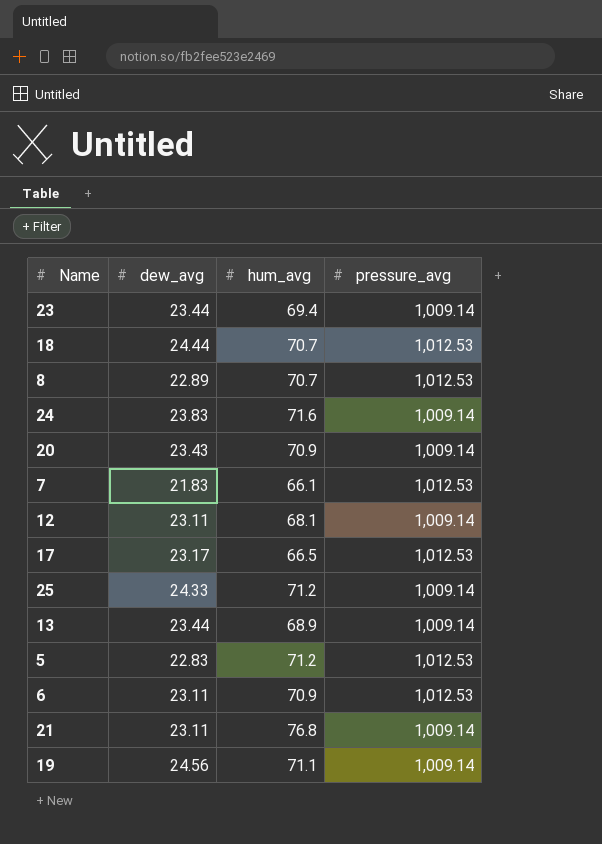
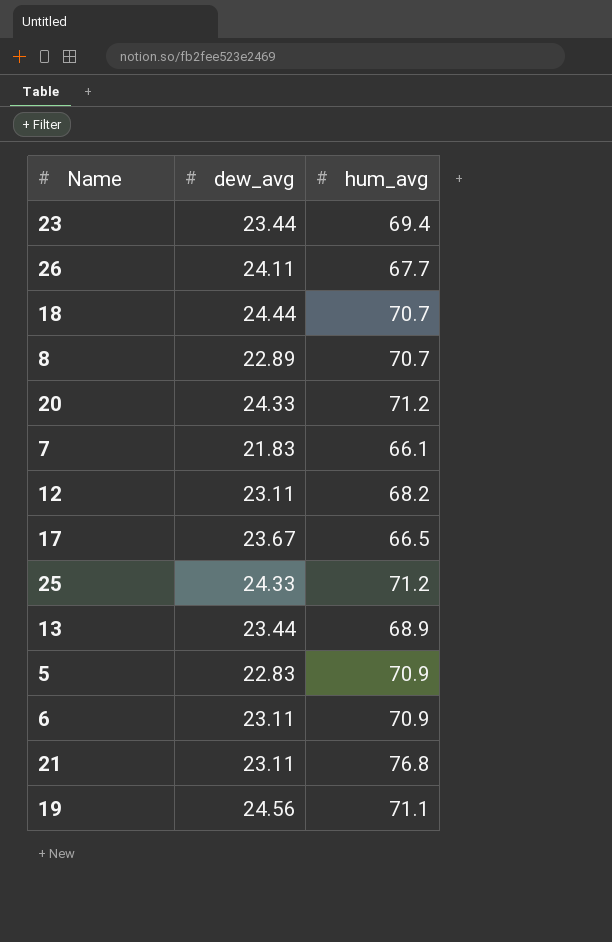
column pressure_avg | position: 4 -> none
row 24: 23.83 | 71.6 | 1,009.14 -> none
row 26: none -> 24.11 | 67.7
20 | dew_avg: 23.43 -> 24.33
20 | hum_avg: 70.9 -> 71.2
12 | hum_avg: 68.1 -> 68.2
17 | dew_avg: 23.17 -> 23.67
5 | hum_avg: 71.2 -> 70.9

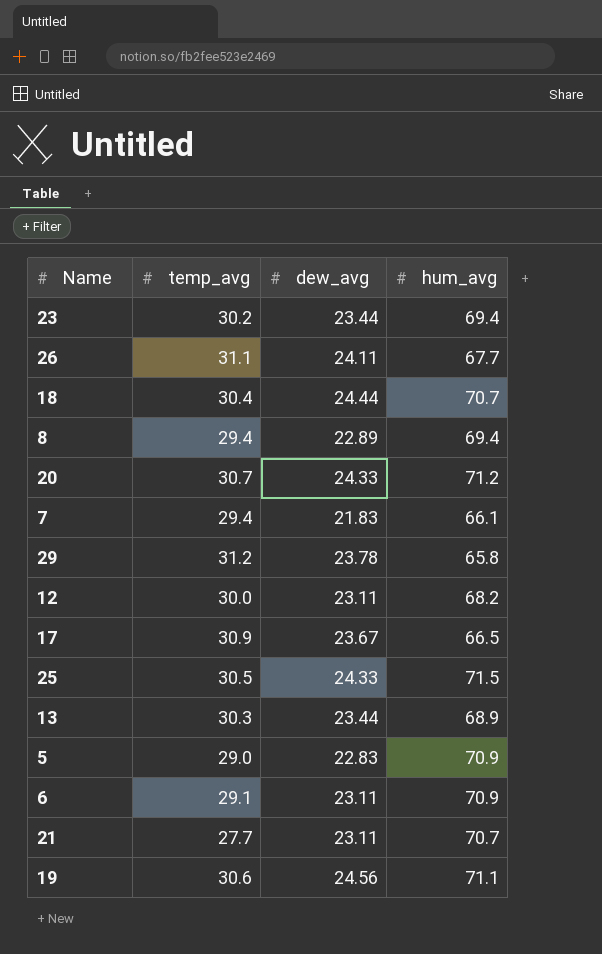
column temp_avg | position: none -> 2
8 | hum_avg: 70.7 -> 69.4
row 29: none -> 31.2 | 23.78 | 65.8
25 | hum_avg: 71.2 -> 71.5
21 | hum_avg: 76.8 -> 70.7

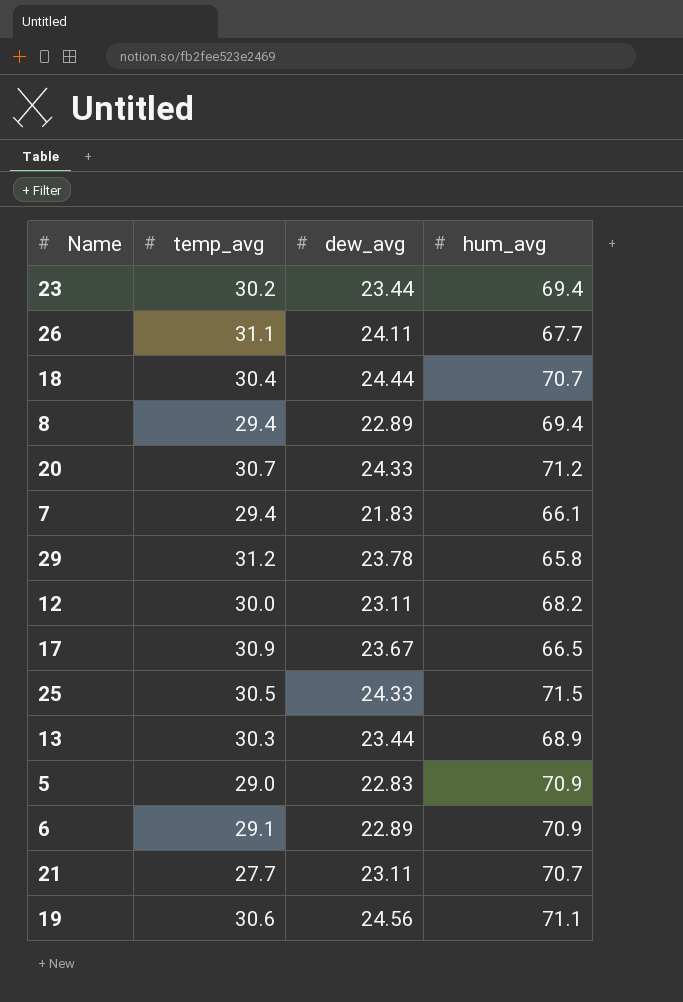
6 | dew_avg: 23.11 -> 22.89

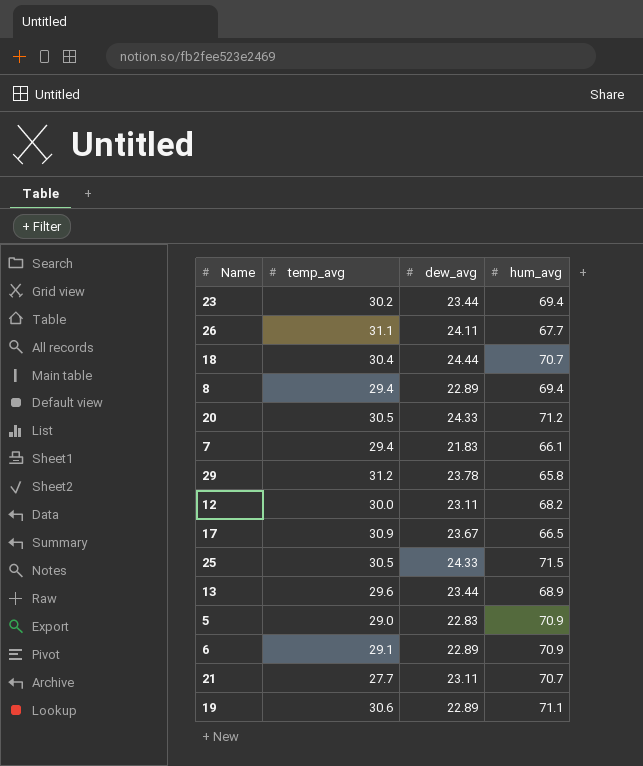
20 | temp_avg: 30.7 -> 30.5
13 | temp_avg: 30.3 -> 29.6
19 | dew_avg: 24.56 -> 22.89

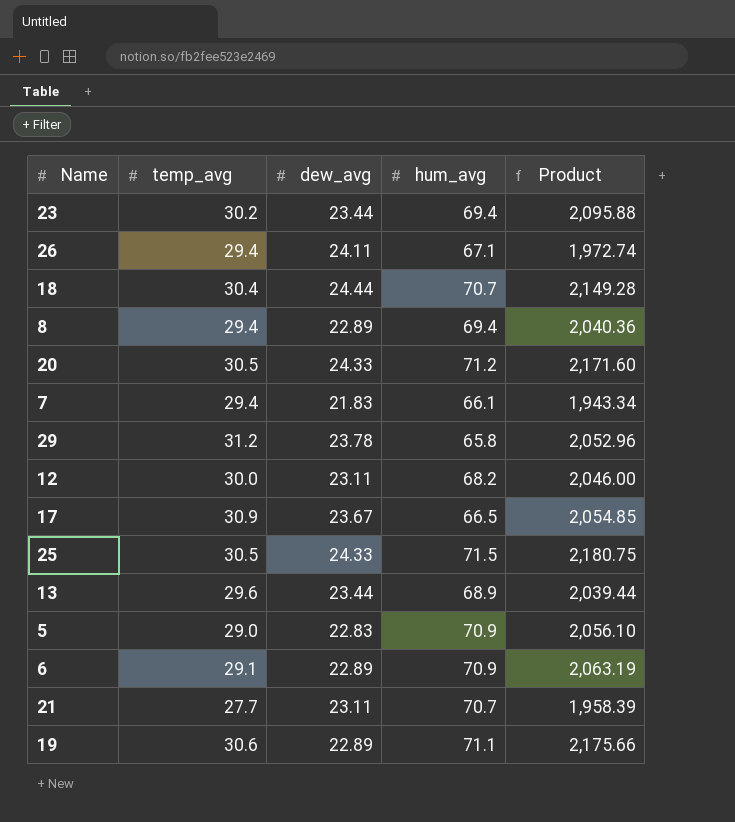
column Product | formula: none -> [temp_avg] * [hum_avg]
26 | temp_avg: 31.1 -> 29.4
26 | hum_avg: 67.7 -> 67.1

